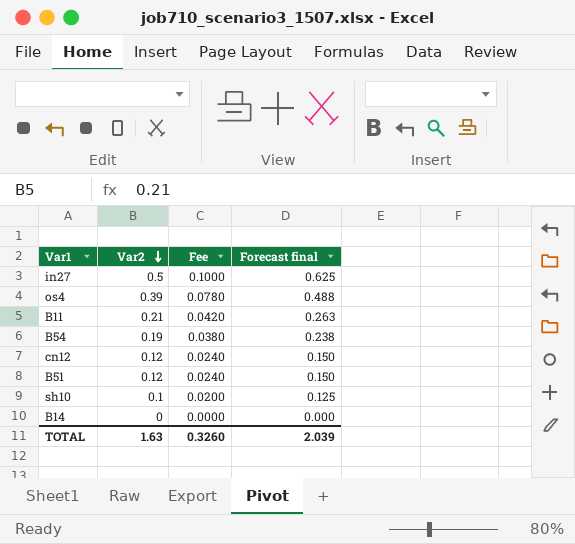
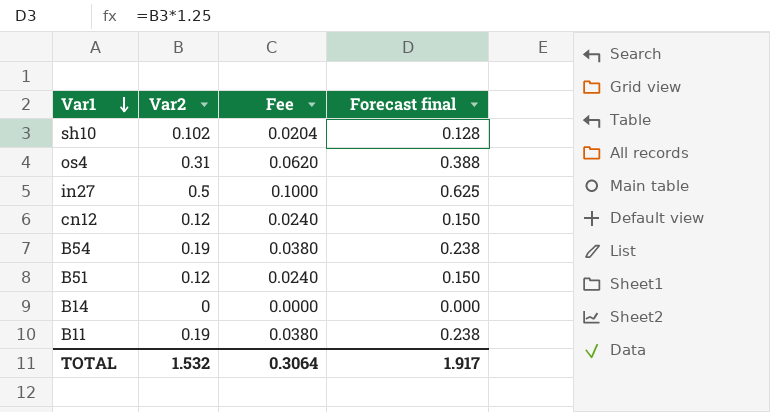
row order: Var2 descending -> Var1 descending
sh10 | Var2: 0.1 -> 0.102
sh10 | Fee: 0.0200 -> 0.0204
sh10 | Forecast final: 0.125 -> 0.128
os4 | Var2: 0.39 -> 0.31
os4 | Fee: 0.0780 -> 0.0620
os4 | Forecast final: 0.488 -> 0.388
B11 | Var2: 0.21 -> 0.19
B11 | Fee: 0.0420 -> 0.0380
B11 | Forecast final: 0.263 -> 0.238
TOTAL | Var2: 1.63 -> 1.532
TOTAL | Fee: 0.3260 -> 0.3064
TOTAL | Forecast final: 2.039 -> 1.917

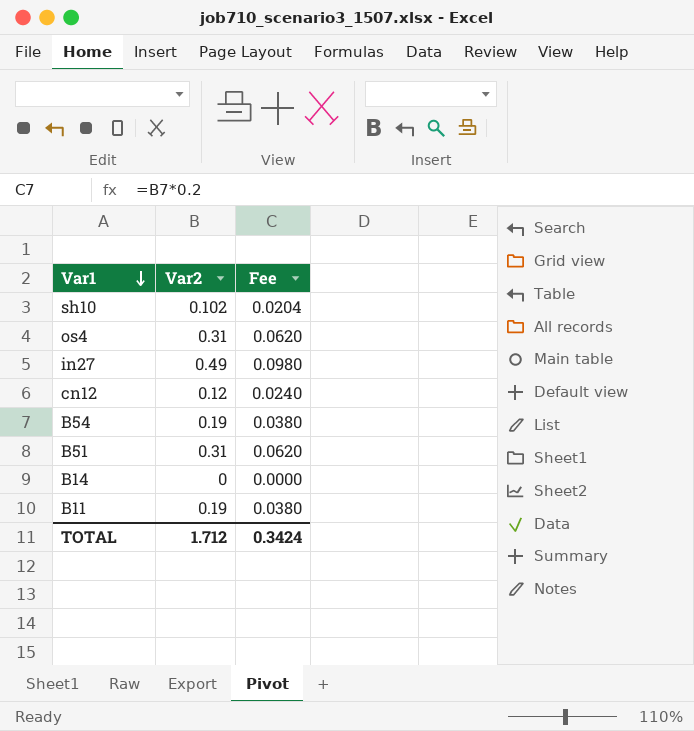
column Forecast final | formula: [Var2] * 1.25 -> none
in27 | Var2: 0.5 -> 0.49
in27 | Fee: 0.1000 -> 0.0980
B51 | Var2: 0.12 -> 0.31
B51 | Fee: 0.0240 -> 0.0620
TOTAL | Var2: 1.532 -> 1.712
TOTAL | Fee: 0.3064 -> 0.3424

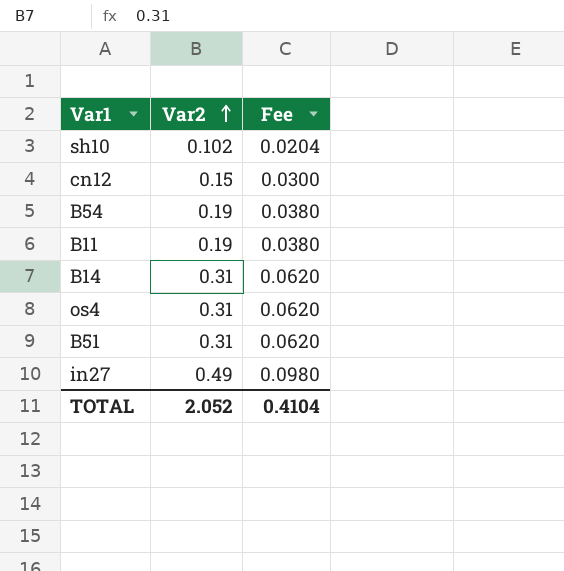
row order: Var1 descending -> Var2 ascending
cn12 | Var2: 0.12 -> 0.15
cn12 | Fee: 0.0240 -> 0.0300
B14 | Var2: 0 -> 0.31
B14 | Fee: 0.0000 -> 0.0620
TOTAL | Var2: 1.712 -> 2.052
TOTAL | Fee: 0.3424 -> 0.4104

